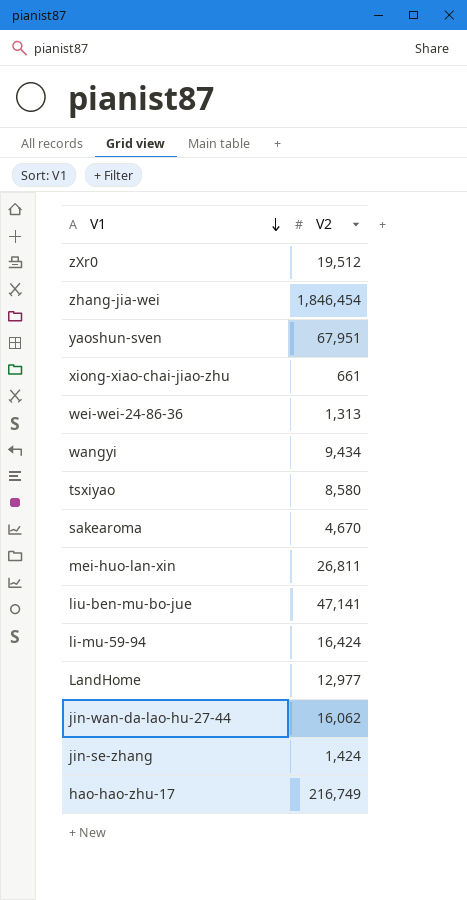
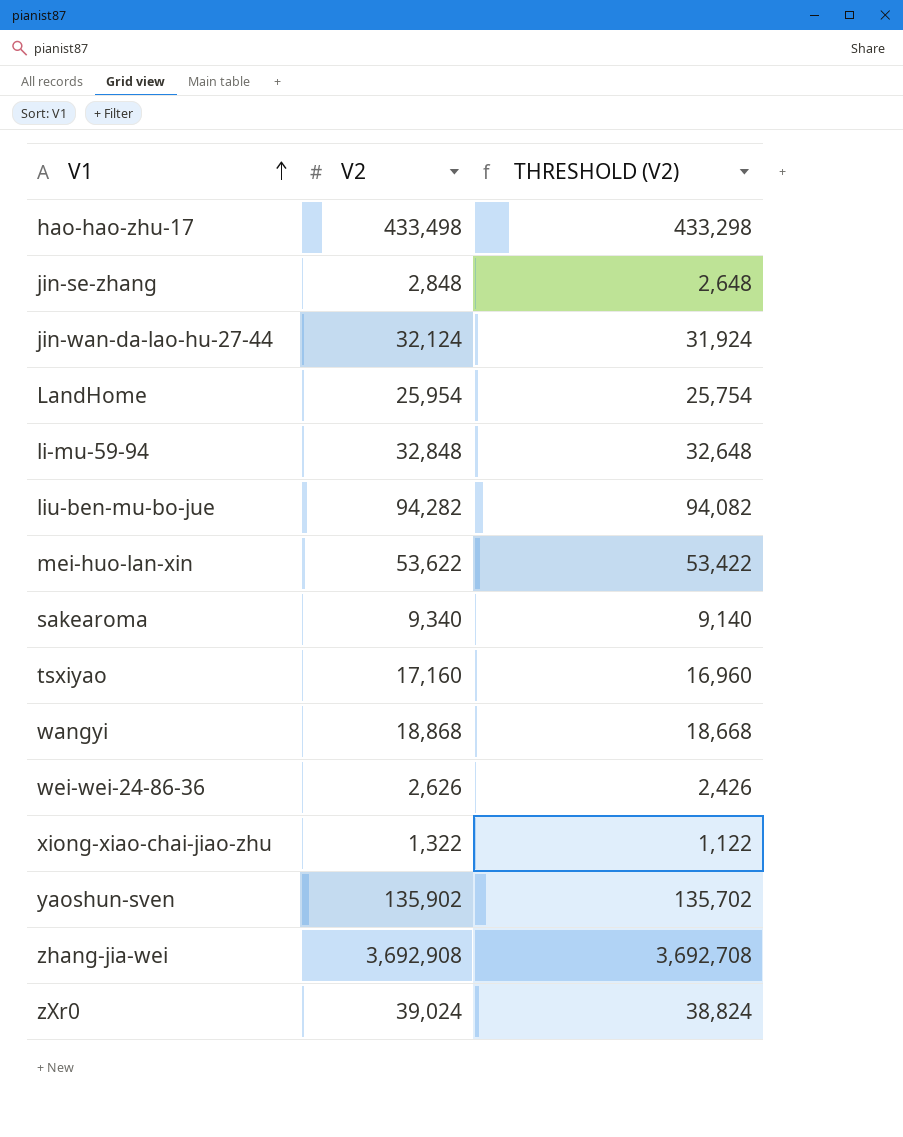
row order: V1 descending -> V1 ascending
column THRESHOLD (V2) | formula: none -> [V2] - 200
hao-hao-zhu-17 | V2: 216,749 -> 433,498
jin-se-zhang | V2: 1,424 -> 2,848
jin-wan-da-lao-hu-27-44 | V2: 16,062 -> 32,124
LandHome | V2: 12,977 -> 25,954
li-mu-59-94 | V2: 16,424 -> 32,848
liu-ben-mu-bo-jue | V2: 47,141 -> 94,282
mei-huo-lan-xin | V2: 26,811 -> 53,622
sakearoma | V2: 4,670 -> 9,340
tsxiyao | V2: 8,580 -> 17,160
wangyi | V2: 9,434 -> 18,868
wei-wei-24-86-36 | V2: 1,313 -> 2,626
xiong-xiao-chai-jiao-zhu | V2: 661 -> 1,322
yaoshun-sven | V2: 67,951 -> 135,902
zhang-jia-wei | V2: 1,846,454 -> 3,692,908
zXr0 | V2: 19,512 -> 39,024

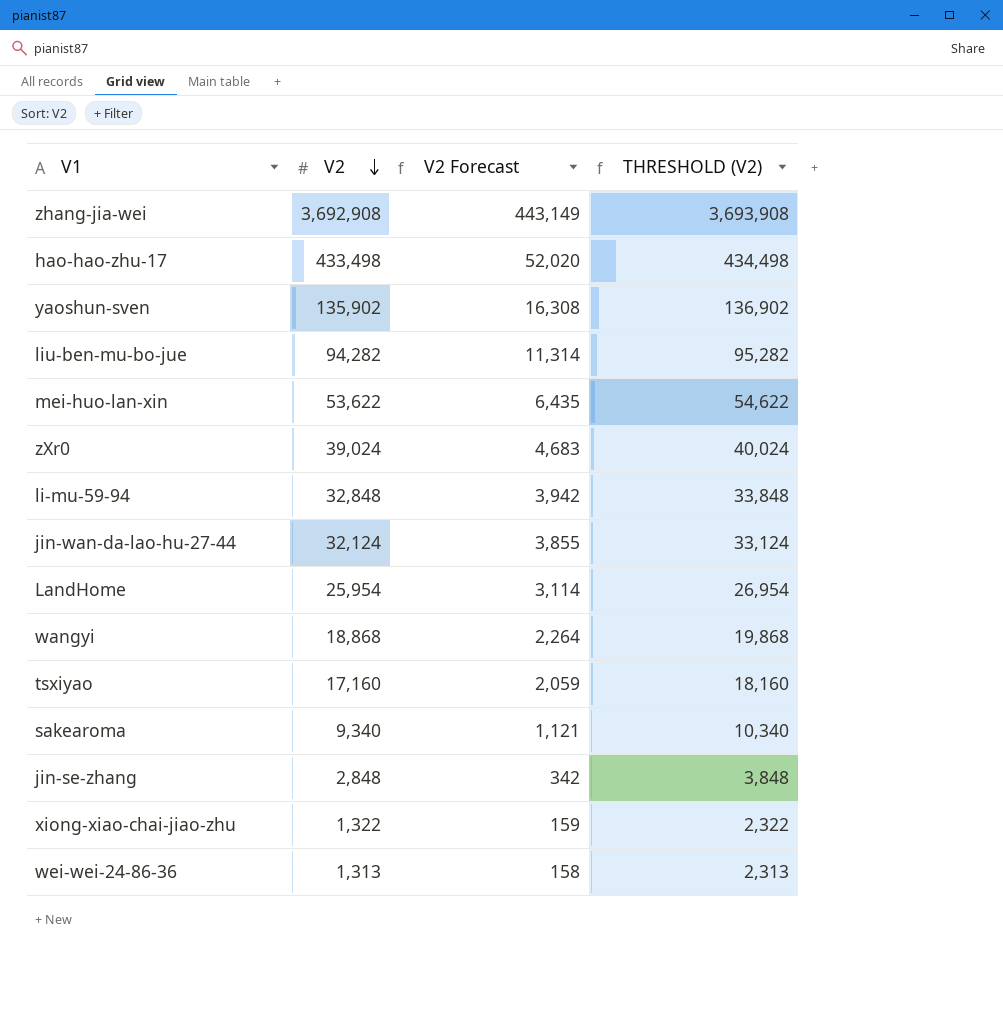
row order: V1 ascending -> V2 descending
column V2 Forecast | formula: none -> [V2] * 0.12
column THRESHOLD (V2) | formula: [V2] - 200 -> [V2] + 1000
wei-wei-24-86-36 | V2: 2,626 -> 1,313

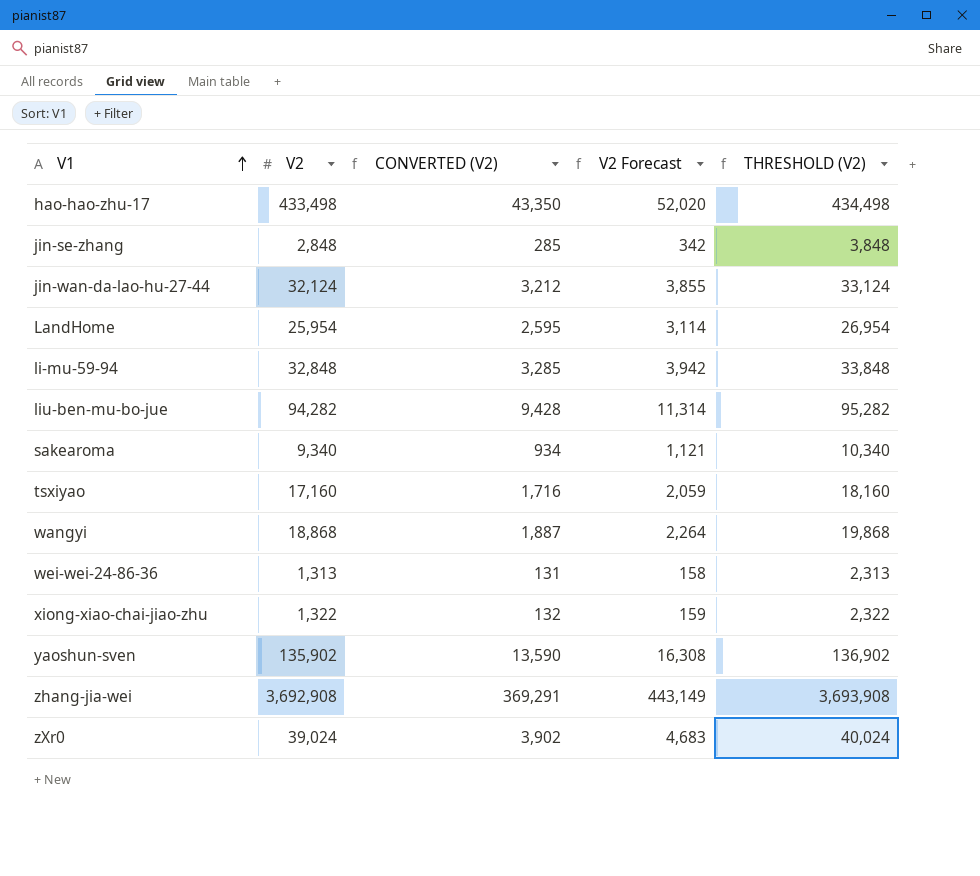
row order: V2 descending -> V1 ascending
column CONVERTED (V2) | formula: none -> [V2] * 0.1
row mei-huo-lan-xin: 53,622 | 6,435 | 54,622 -> none

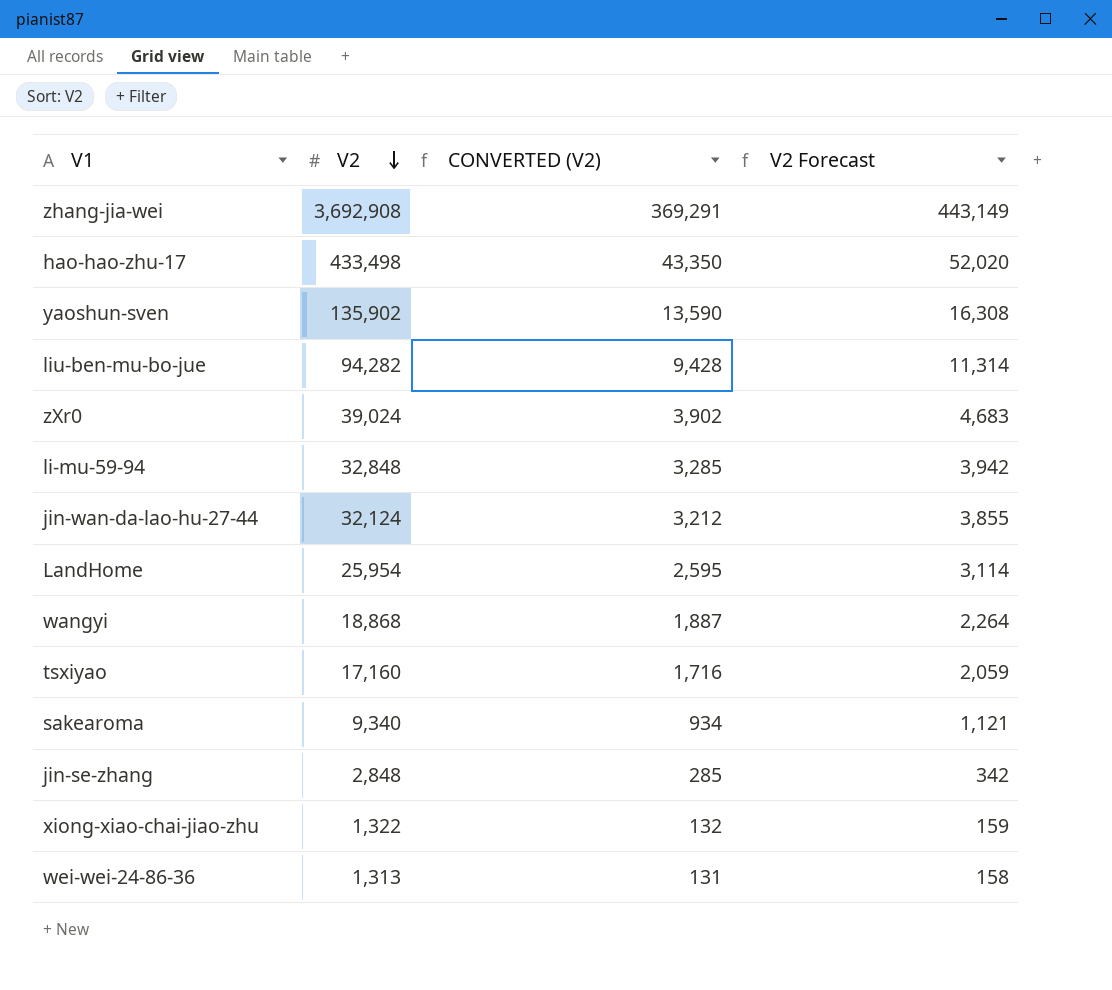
row order: V1 ascending -> V2 descending
column THRESHOLD (V2) | formula: [V2] + 1000 -> none

